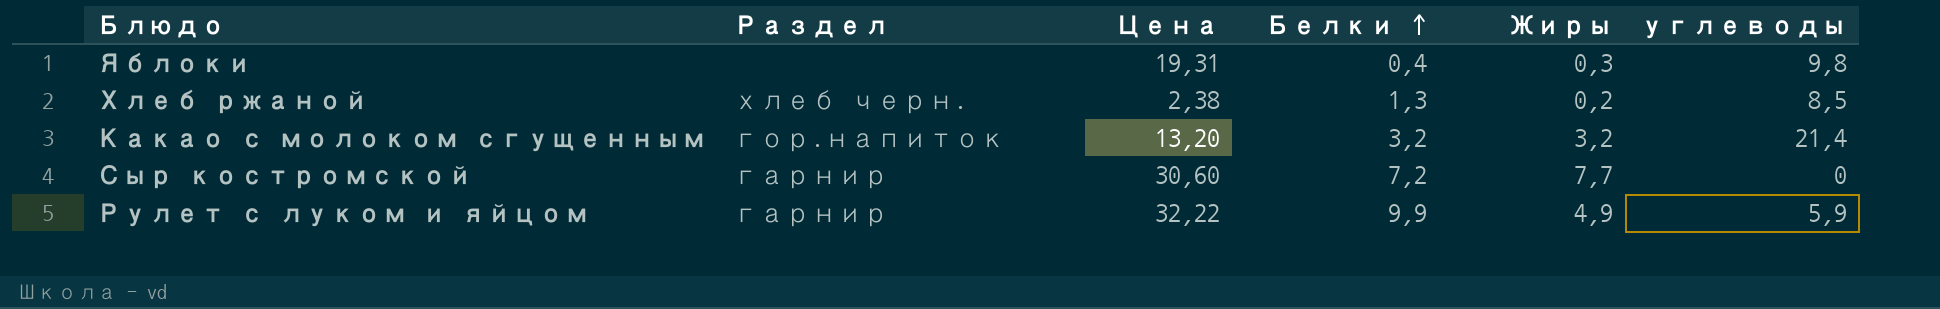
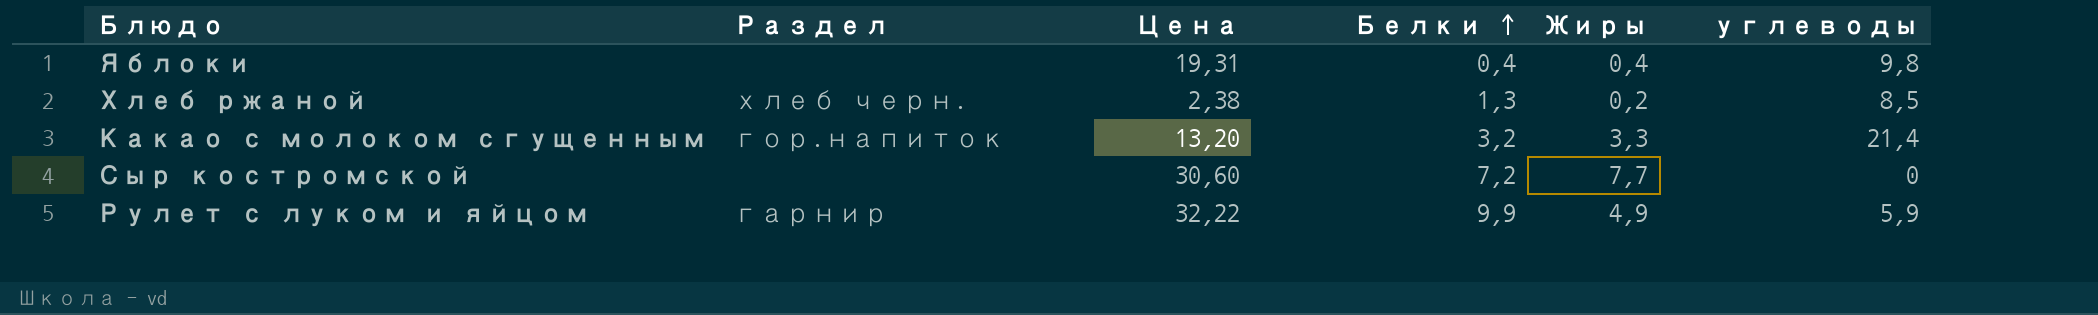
Яблоки | Жиры: 0,3 -> 0,4
Какао с молоком сгущенным | Жиры: 3,2 -> 3,3
Сыр костромской | Раздел: гарнир -> none

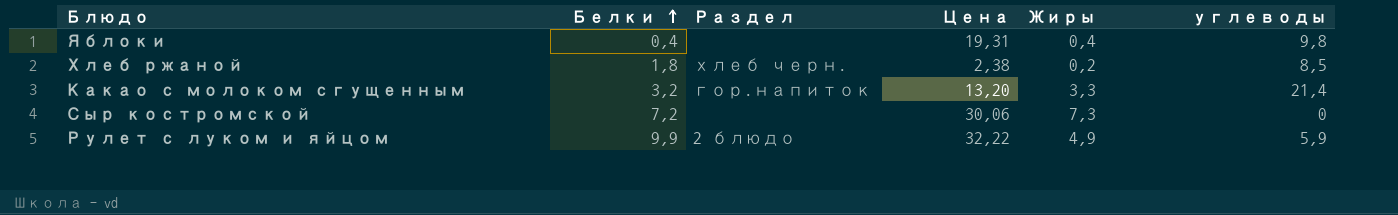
column Белки | position: 4 -> 2
Хлеб ржаной | Белки: 1,3 -> 1,8
Сыр костромской | Цена: 30,60 -> 30,06
Сыр костромской | Жиры: 7,7 -> 7,3
Рулет с луком и яйцом | Раздел: гарнир -> 2 блюдо

